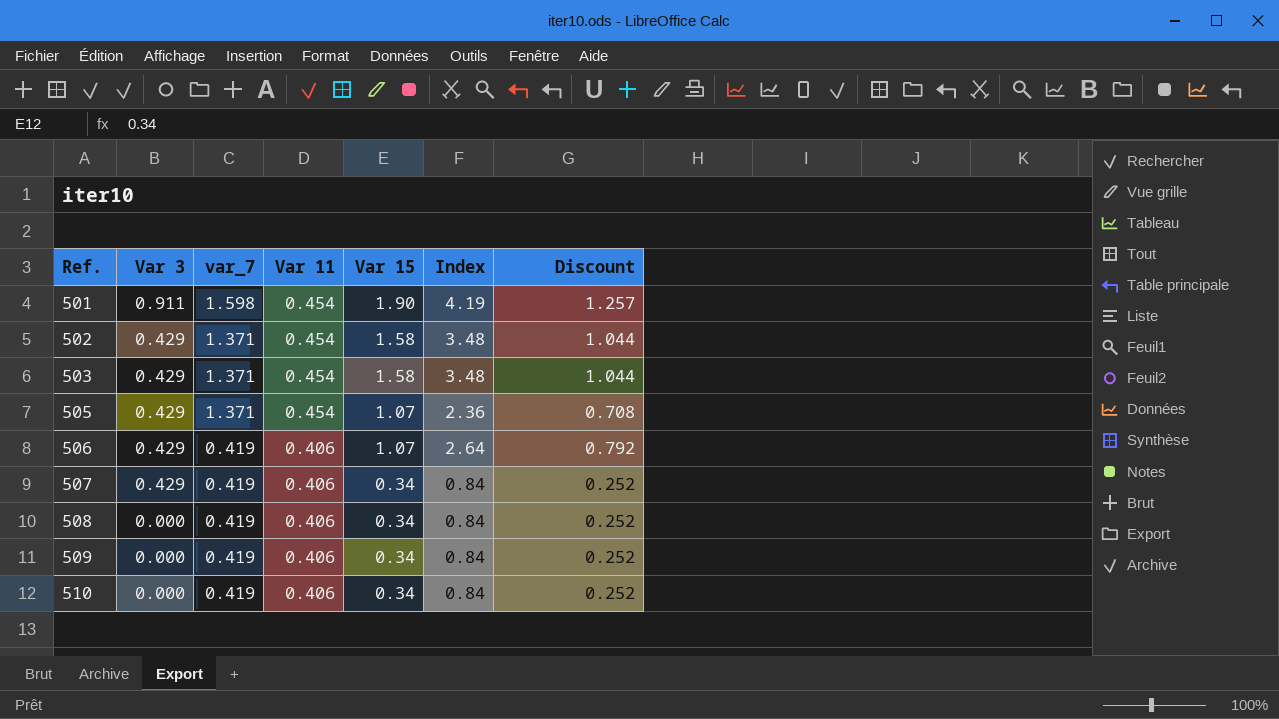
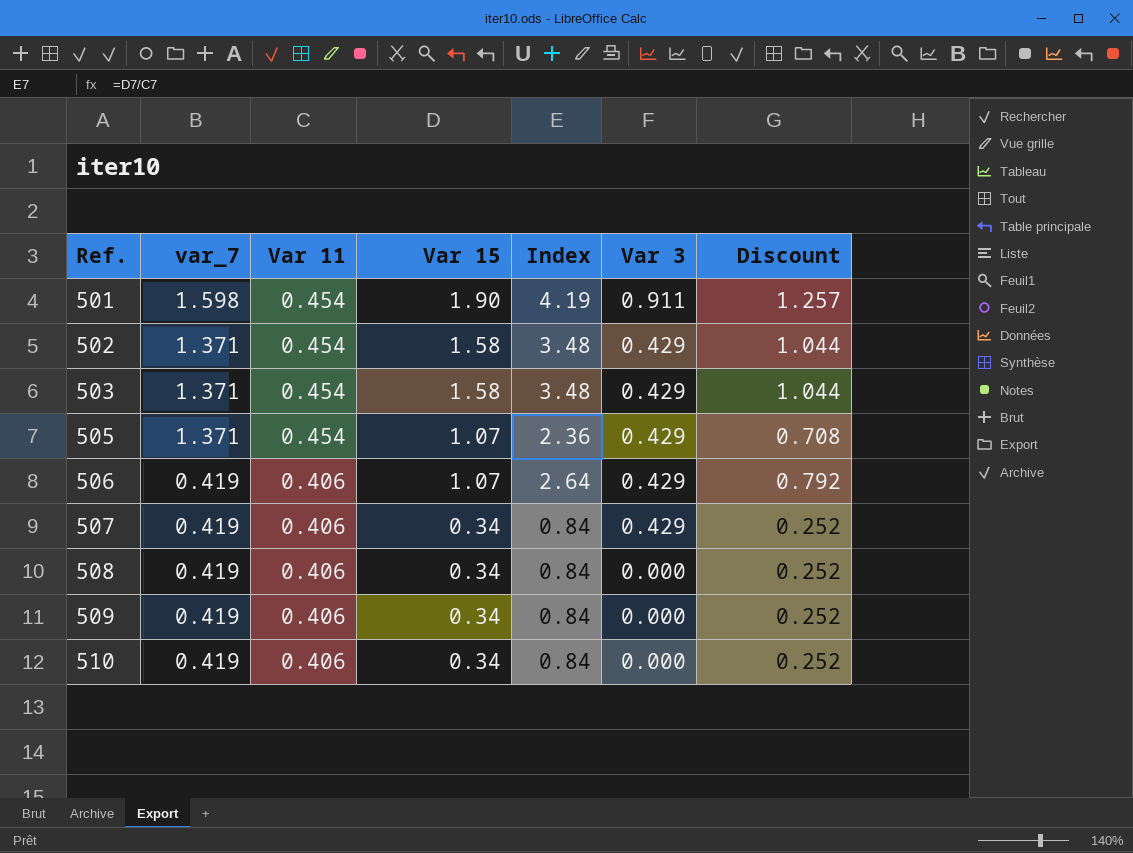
column Var 3 | position: 2 -> 6

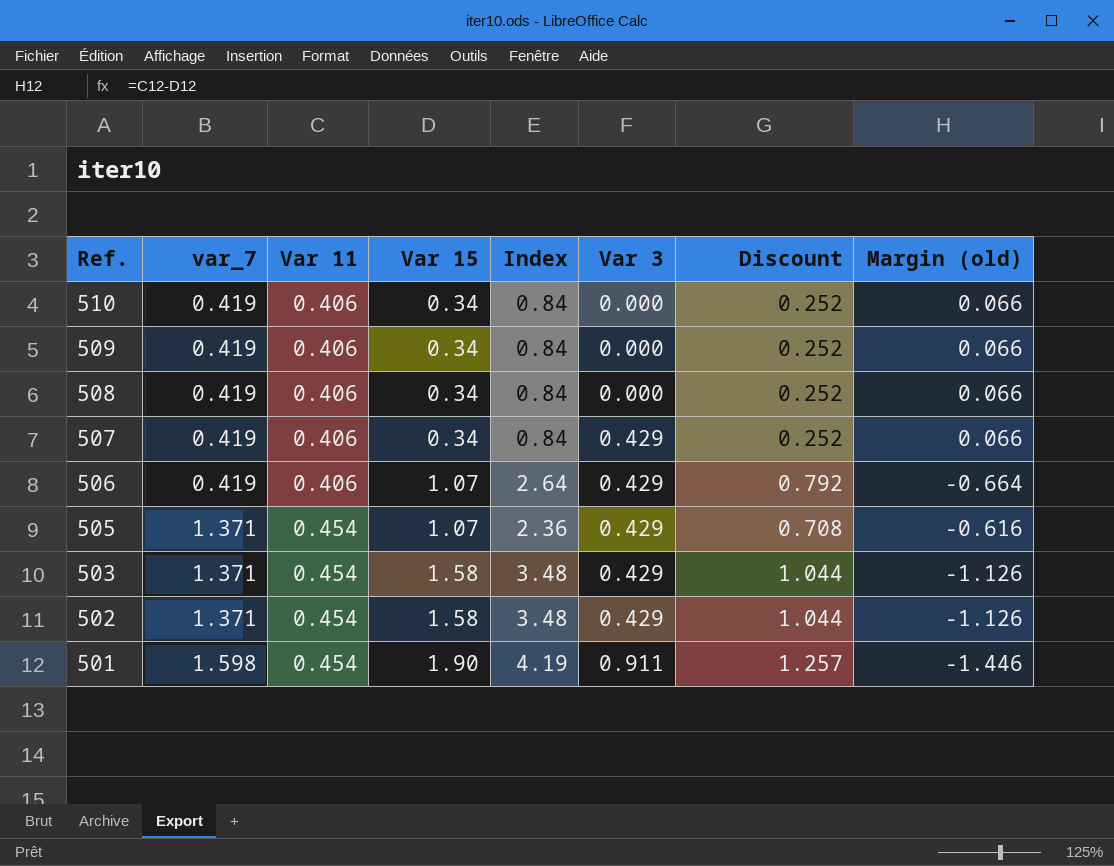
row order: Ref. ascending -> Ref. descending
column Margin (old) | formula: none -> [Var 11] - [Var 15]

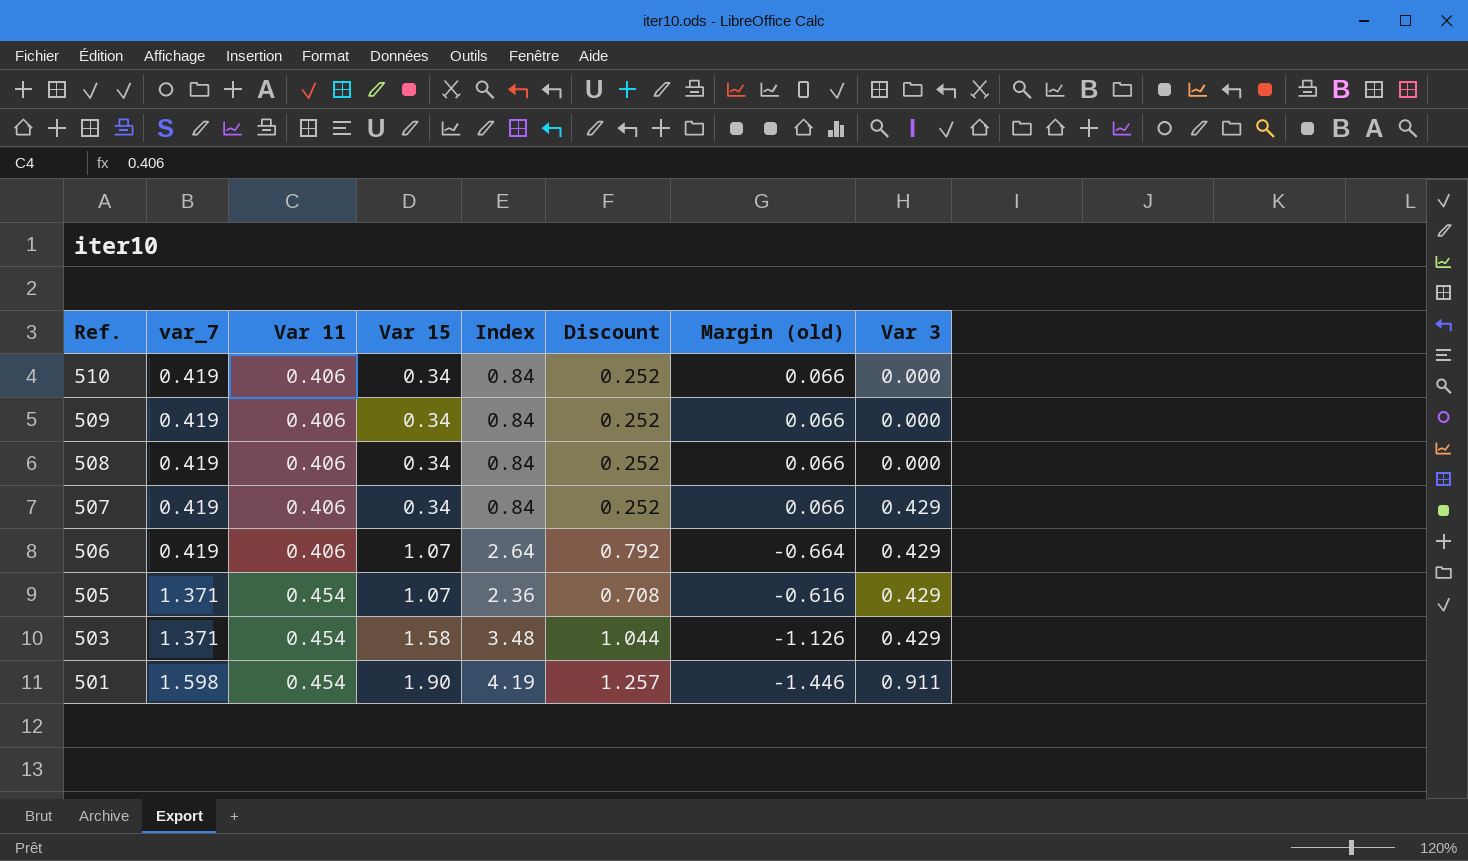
column Var 3 | position: 6 -> 8
row 502: 1.371 | 0.454 | 1.58 | 3.48 | 0.429 | 1.044 | -1.126 -> none

